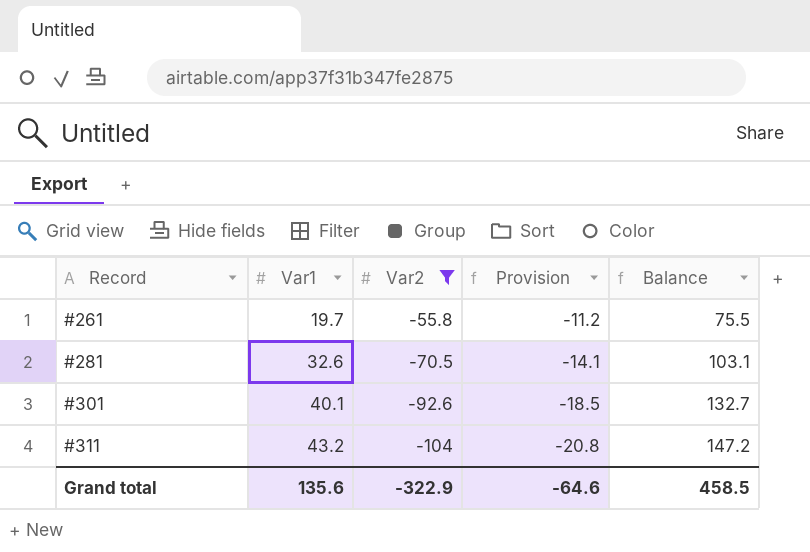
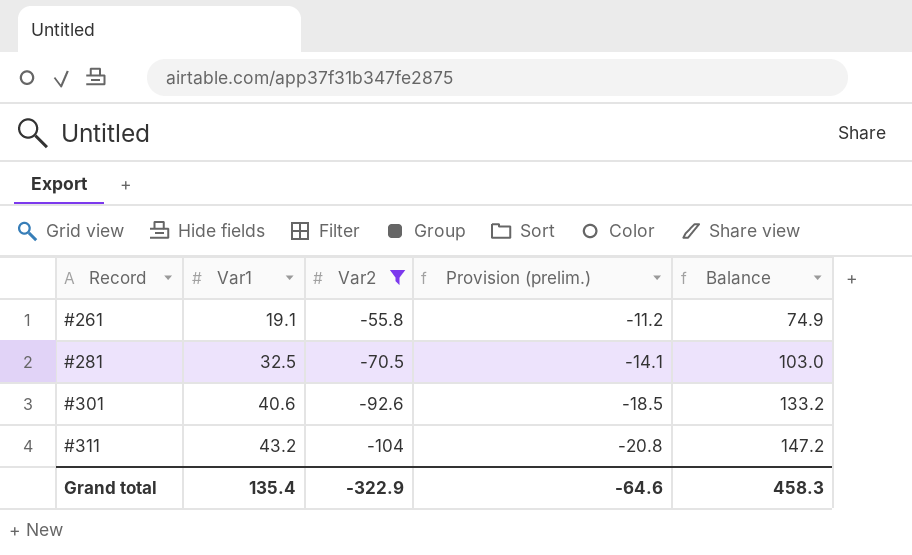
column name: Provision -> Provision (prelim.)
#261 | Var1: 19.7 -> 19.1
#261 | Balance: 75.5 -> 74.9
#281 | Var1: 32.6 -> 32.5
#281 | Balance: 103.1 -> 103.0
#301 | Var1: 40.1 -> 40.6
#301 | Balance: 132.7 -> 133.2
Grand total | Var1: 135.6 -> 135.4
Grand total | Balance: 458.5 -> 458.3

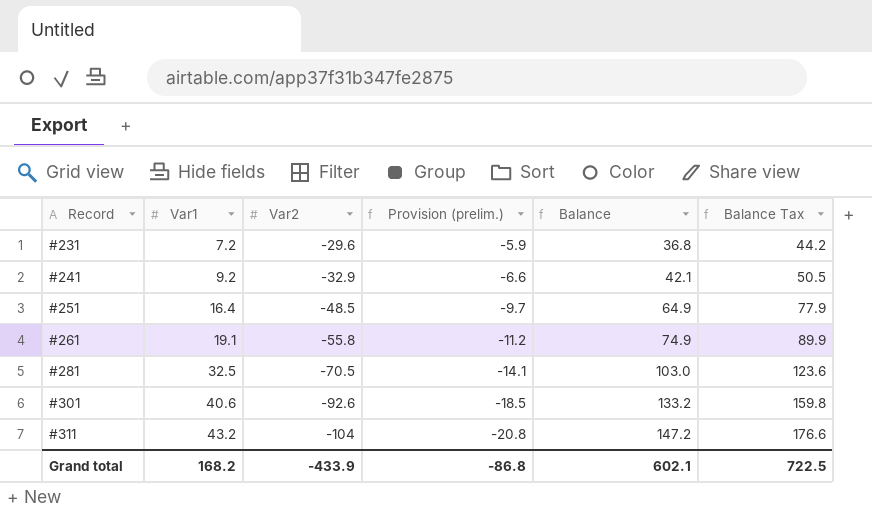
filter: Var2 <= -55.8 -> none
column Balance Tax | formula: none -> [Balance] * 1.2
Grand total | Var1: 135.4 -> 168.2
Grand total | Var2: -322.9 -> -433.9
Grand total | Provision (prelim.): -64.6 -> -86.8
Grand total | Balance: 458.3 -> 602.1

